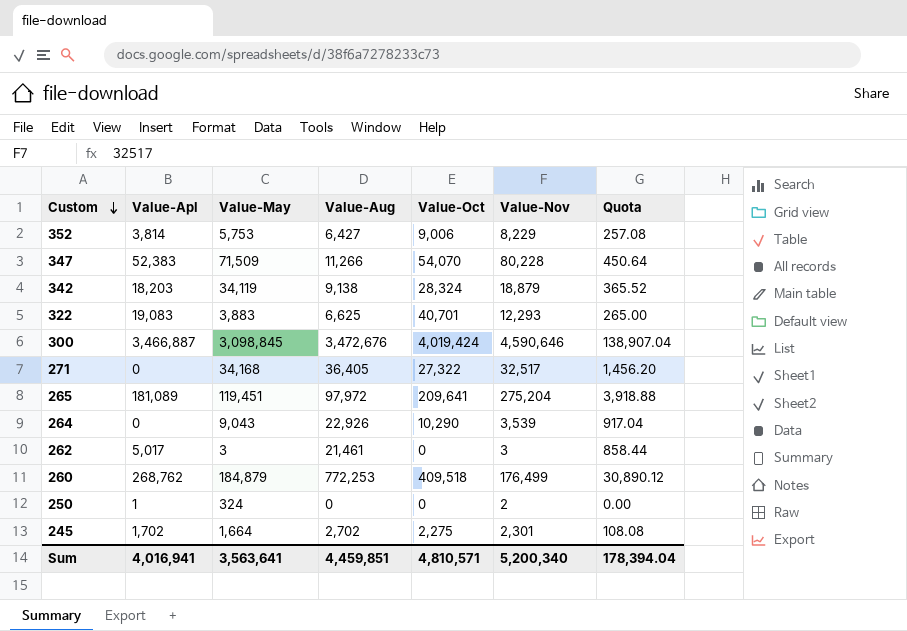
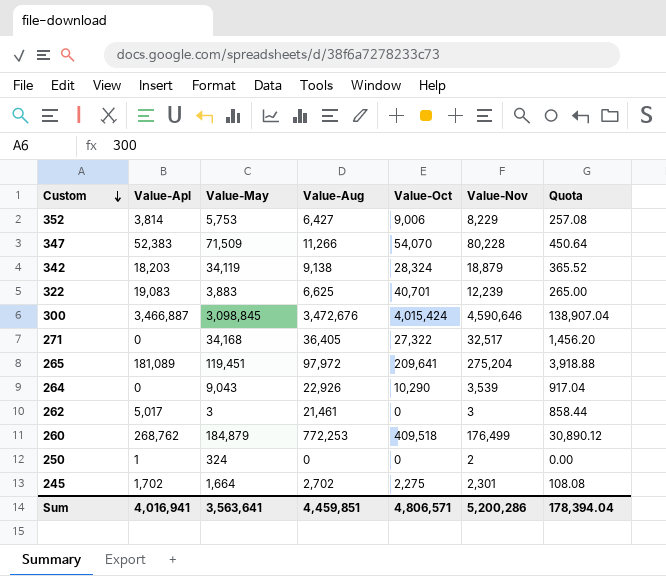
322 | Value-Nov: 12,293 -> 12,239
300 | Value-Oct: 4,019,424 -> 4,015,424
Sum | Value-Oct: 4,810,571 -> 4,806,571
Sum | Value-Nov: 5,200,340 -> 5,200,286

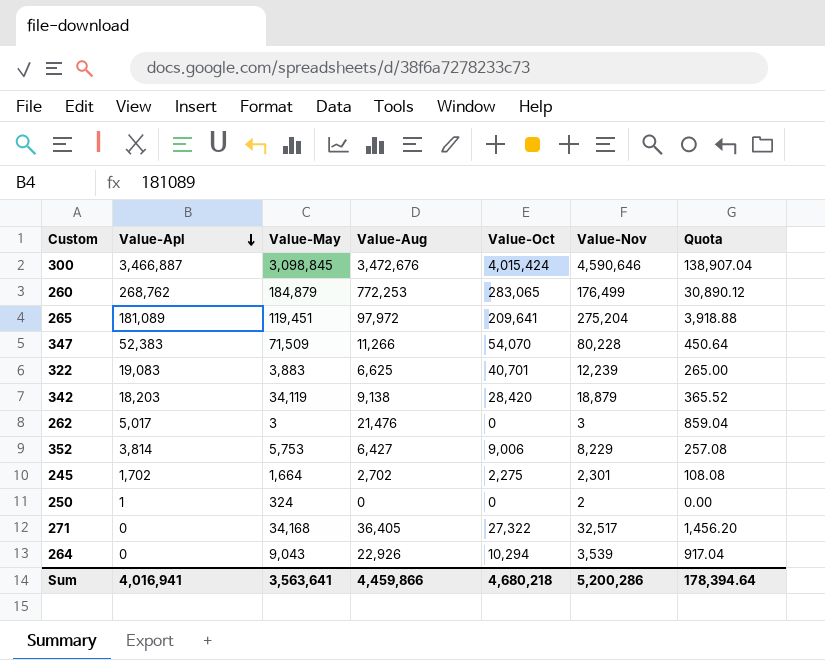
row order: Custom descending -> Value-Apl descending
260 | Value-Oct: 409,518 -> 283,065
342 | Value-Oct: 28,324 -> 28,420
262 | Value-Aug: 21,461 -> 21,476
262 | Quota: 858.44 -> 859.04
264 | Value-Oct: 10,290 -> 10,294
Sum | Value-Aug: 4,459,851 -> 4,459,866
Sum | Value-Oct: 4,806,571 -> 4,680,218
Sum | Quota: 178,394.04 -> 178,394.64

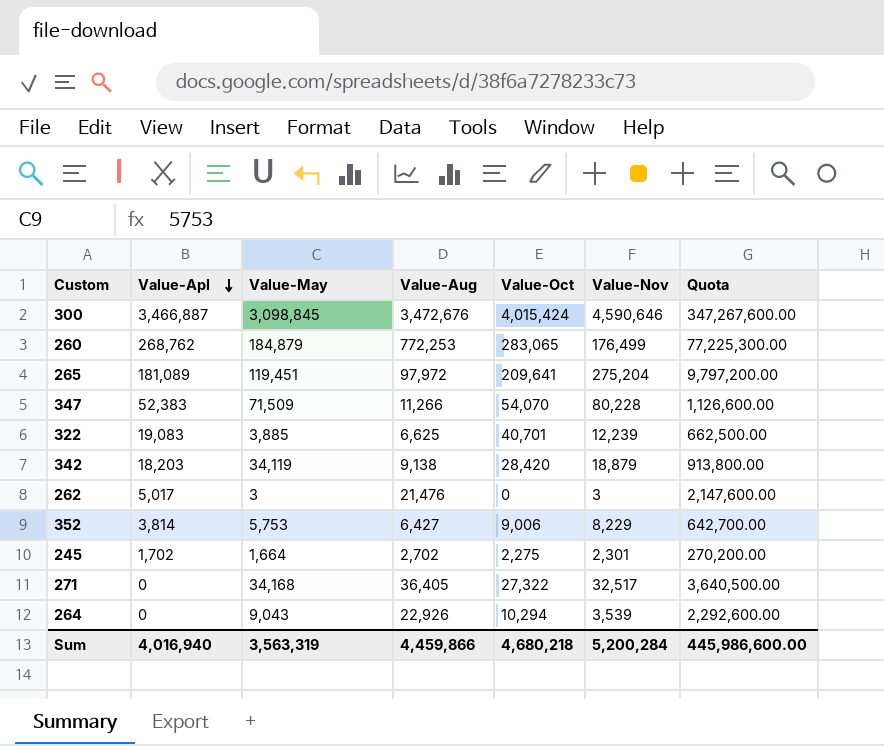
column Quota | formula: [Value-Aug] * 0.04 -> [Value-Aug] * 100
row 250: 1 | 324 | 0 | 0 | 2 | 0.00 -> none
322 | Value-May: 3,883 -> 3,885
Sum | Value-Apl: 4,016,941 -> 4,016,940
Sum | Value-May: 3,563,641 -> 3,563,319
Sum | Value-Nov: 5,200,286 -> 5,200,284
Sum | Quota: 178,394.64 -> 445,986,600.00

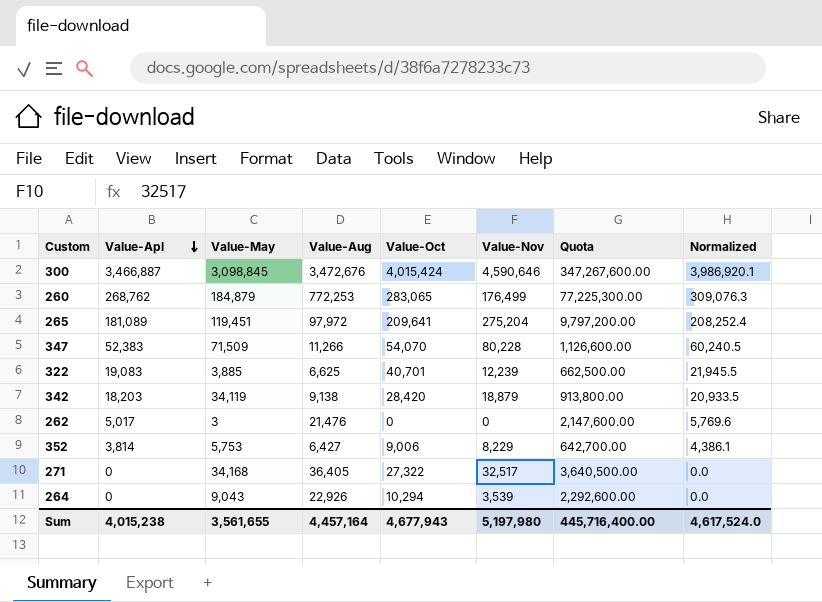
column Normalized | formula: none -> [Value-Apl] * 1.15
row 245: 1,702 | 1,664 | 2,702 | 2,275 | 2,301 | 270,200.00 -> none
262 | Value-Nov: 3 -> 0
Sum | Value-Apl: 4,016,940 -> 4,015,238
Sum | Value-May: 3,563,319 -> 3,561,655
Sum | Value-Aug: 4,459,866 -> 4,457,164
Sum | Value-Oct: 4,680,218 -> 4,677,943
Sum | Value-Nov: 5,200,284 -> 5,197,980
Sum | Quota: 445,986,600.00 -> 445,716,400.00

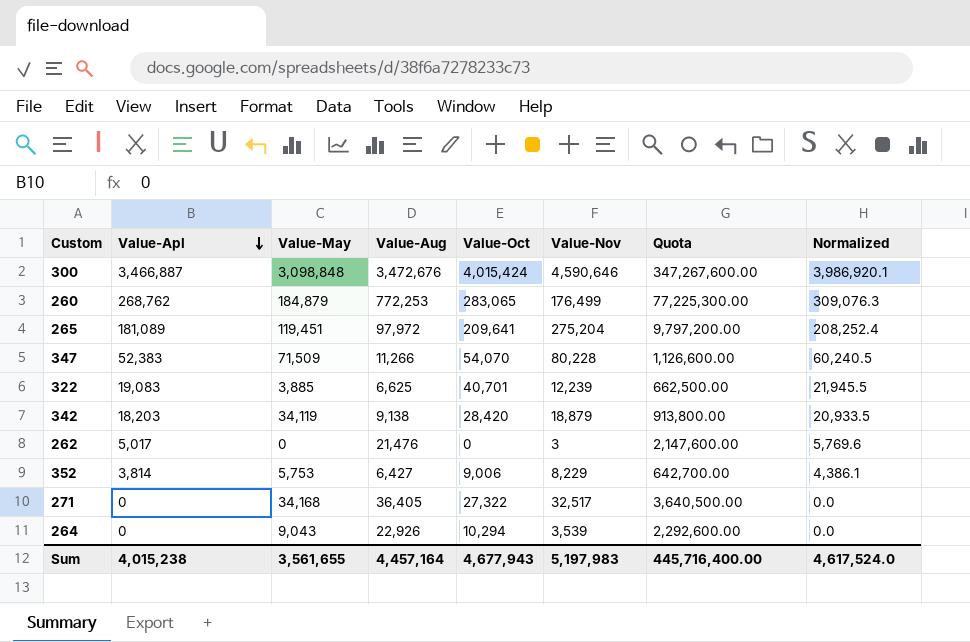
300 | Value-May: 3,098,845 -> 3,098,848
262 | Value-May: 3 -> 0
262 | Value-Nov: 0 -> 3
Sum | Value-Nov: 5,197,980 -> 5,197,983

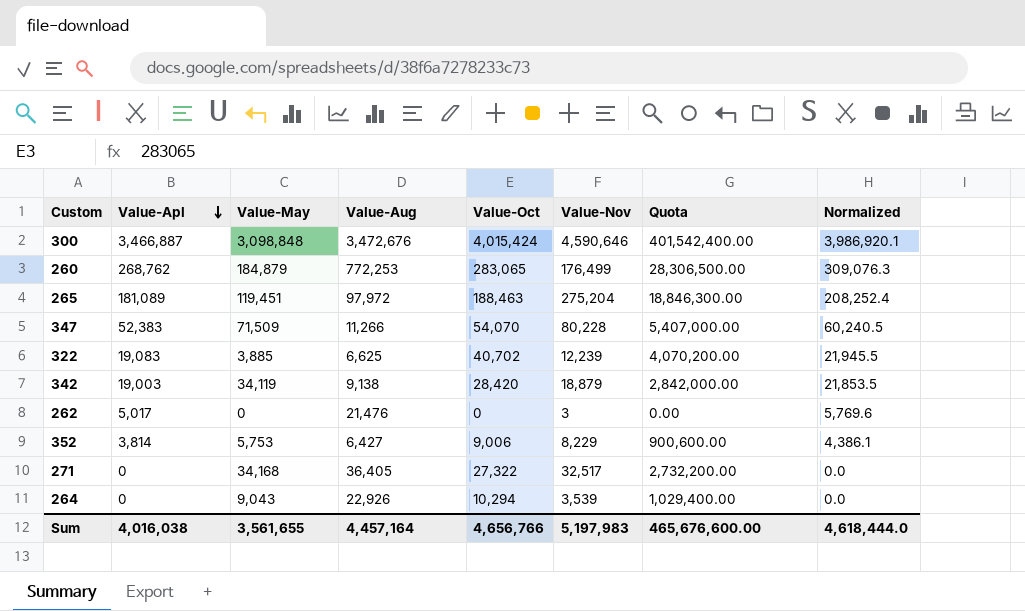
column Quota | formula: [Value-Aug] * 100 -> [Value-Oct] * 100
265 | Value-Oct: 209,641 -> 188,463
322 | Value-Oct: 40,701 -> 40,702
342 | Value-Apl: 18,203 -> 19,003
342 | Normalized: 20,933.5 -> 21,853.5
Sum | Value-Apl: 4,015,238 -> 4,016,038
Sum | Value-Oct: 4,677,943 -> 4,656,766
Sum | Quota: 445,716,400.00 -> 465,676,600.00
Sum | Normalized: 4,617,524.0 -> 4,618,444.0

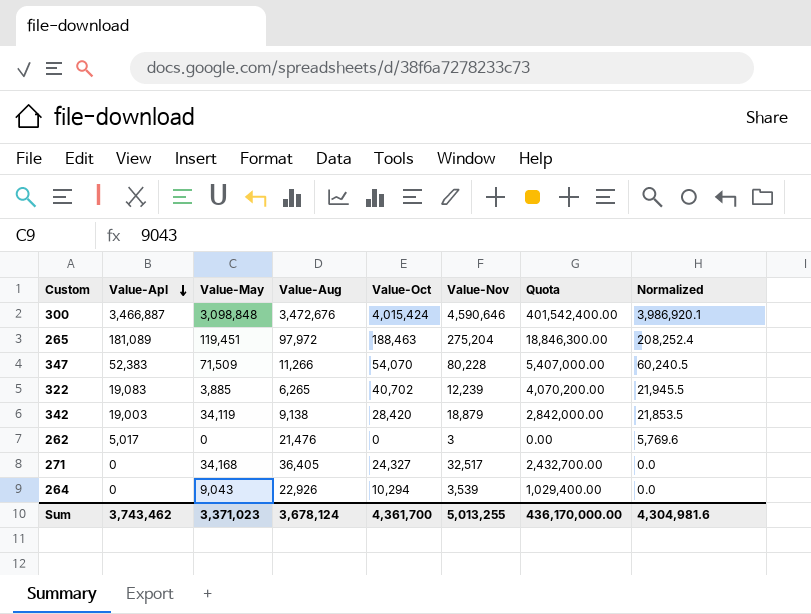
row 260: 268,762 | 184,879 | 772,253 | 283,065 | 176,499 | 28,306,500.00 | 309,076.3 -> none
row 352: 3,814 | 5,753 | 6,427 | 9,006 | 8,229 | 900,600.00 | 4,386.1 -> none
322 | Value-Aug: 6,625 -> 6,265
271 | Value-Oct: 27,322 -> 24,327
271 | Quota: 2,732,200.00 -> 2,432,700.00
Sum | Value-Apl: 4,016,038 -> 3,743,462
Sum | Value-May: 3,561,655 -> 3,371,023
Sum | Value-Aug: 4,457,164 -> 3,678,124
Sum | Value-Oct: 4,656,766 -> 4,361,700
Sum | Value-Nov: 5,197,983 -> 5,013,255
Sum | Quota: 465,676,600.00 -> 436,170,000.00
Sum | Normalized: 4,618,444.0 -> 4,304,981.6

